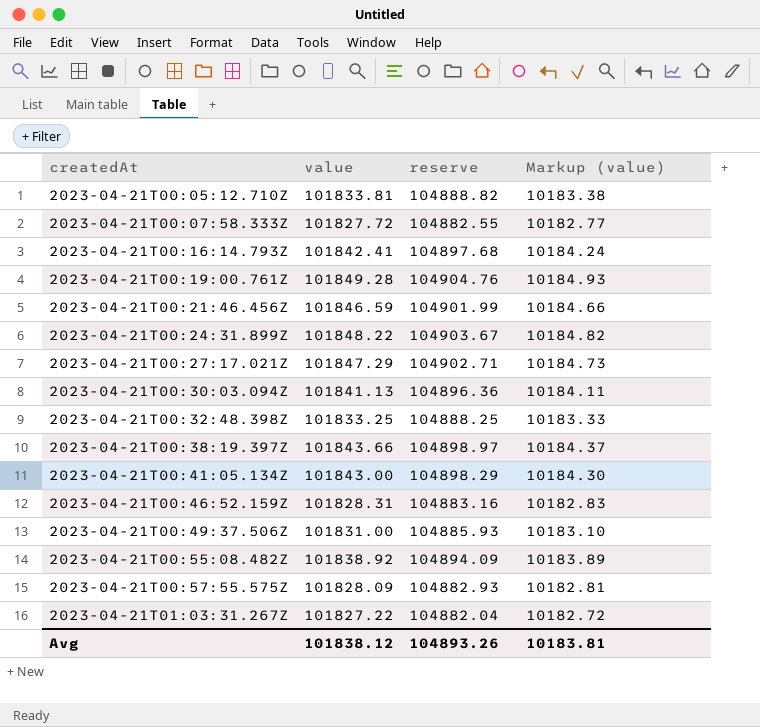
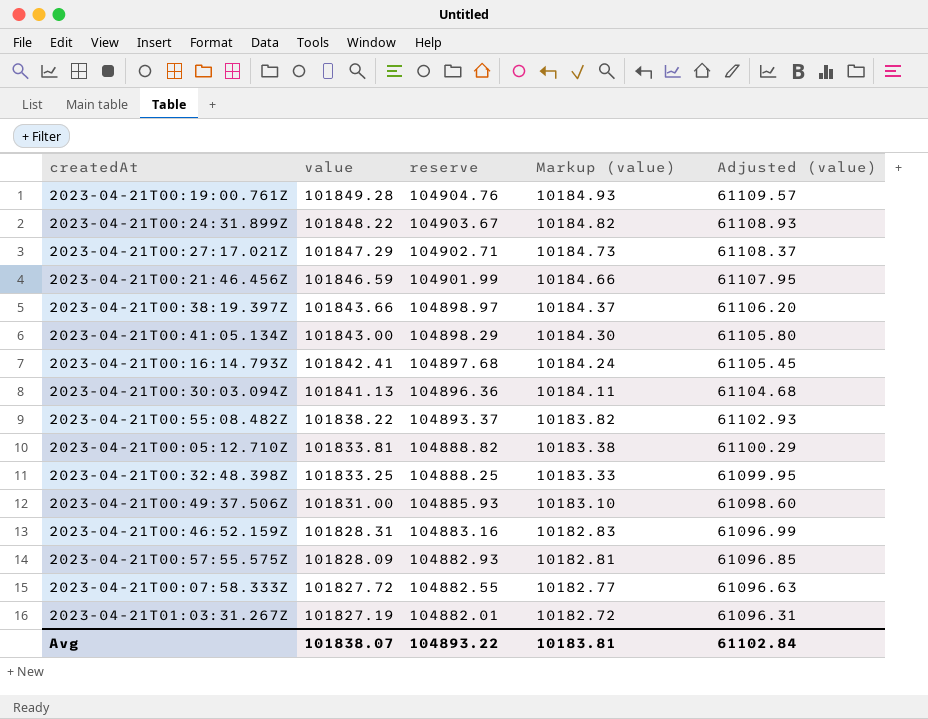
row order: createdAt ascending -> value descending
column Adjusted (value) | formula: none -> [value] * 0.6
2023-04-21T00:55:08.482Z | value: 101838.92 -> 101838.22
2023-04-21T00:55:08.482Z | reserve: 104894.09 -> 104893.37
2023-04-21T00:55:08.482Z | Markup (value): 10183.89 -> 10183.82
2023-04-21T01:03:31.267Z | value: 101827.22 -> 101827.19
2023-04-21T01:03:31.267Z | reserve: 104882.04 -> 104882.01
Avg | value: 101838.12 -> 101838.07
Avg | reserve: 104893.26 -> 104893.22

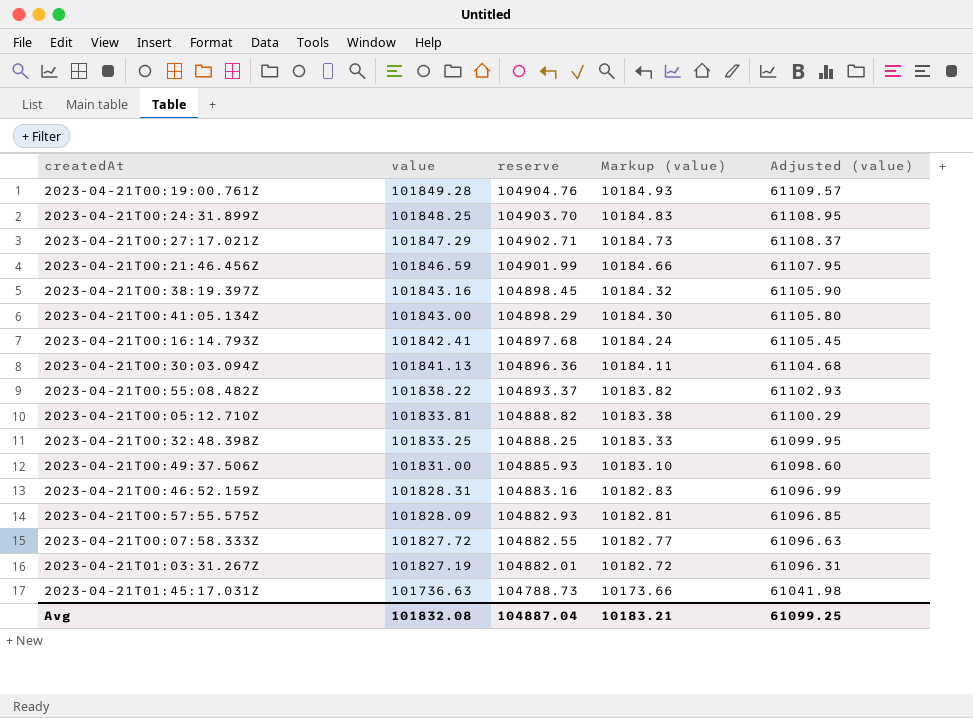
2023-04-21T00:24:31.899Z | value: 101848.22 -> 101848.25
2023-04-21T00:24:31.899Z | reserve: 104903.67 -> 104903.70
2023-04-21T00:24:31.899Z | Markup (value): 10184.82 -> 10184.83
2023-04-21T00:24:31.899Z | Adjusted (value): 61108.93 -> 61108.95
2023-04-21T00:38:19.397Z | value: 101843.66 -> 101843.16
2023-04-21T00:38:19.397Z | reserve: 104898.97 -> 104898.45
2023-04-21T00:38:19.397Z | Markup (value): 10184.37 -> 10184.32
2023-04-21T00:38:19.397Z | Adjusted (value): 61106.20 -> 61105.90
row 2023-04-21T01:45:17.031Z: none -> 101736.63 | 104788.73 | 10173.66 | 61041.98
Avg | value: 101838.07 -> 101832.08
Avg | reserve: 104893.22 -> 104887.04
Avg | Markup (value): 10183.81 -> 10183.21
Avg | Adjusted (value): 61102.84 -> 61099.25

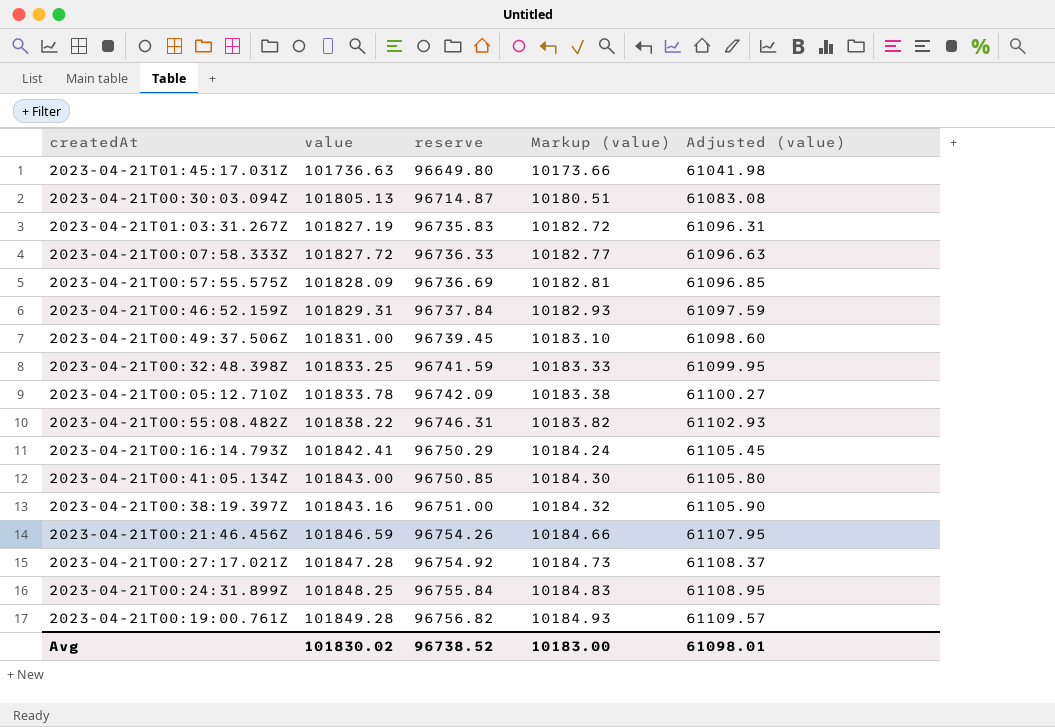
row order: value descending -> value ascending
column reserve | formula: [value] * 1.03 -> [value] * 0.95
2023-04-21T00:30:03.094Z | value: 101841.13 -> 101805.13
2023-04-21T00:30:03.094Z | Markup (value): 10184.11 -> 10180.51
2023-04-21T00:30:03.094Z | Adjusted (value): 61104.68 -> 61083.08
2023-04-21T00:46:52.159Z | value: 101828.31 -> 101829.31
2023-04-21T00:46:52.159Z | Markup (value): 10182.83 -> 10182.93
2023-04-21T00:46:52.159Z | Adjusted (value): 61096.99 -> 61097.59
2023-04-21T00:05:12.710Z | value: 101833.81 -> 101833.78
2023-04-21T00:05:12.710Z | Adjusted (value): 61100.29 -> 61100.27
2023-04-21T00:27:17.021Z | value: 101847.29 -> 101847.28
Avg | value: 101832.08 -> 101830.02
Avg | reserve: 104887.04 -> 96738.52
Avg | Markup (value): 10183.21 -> 10183.00
Avg | Adjusted (value): 61099.25 -> 61098.01

